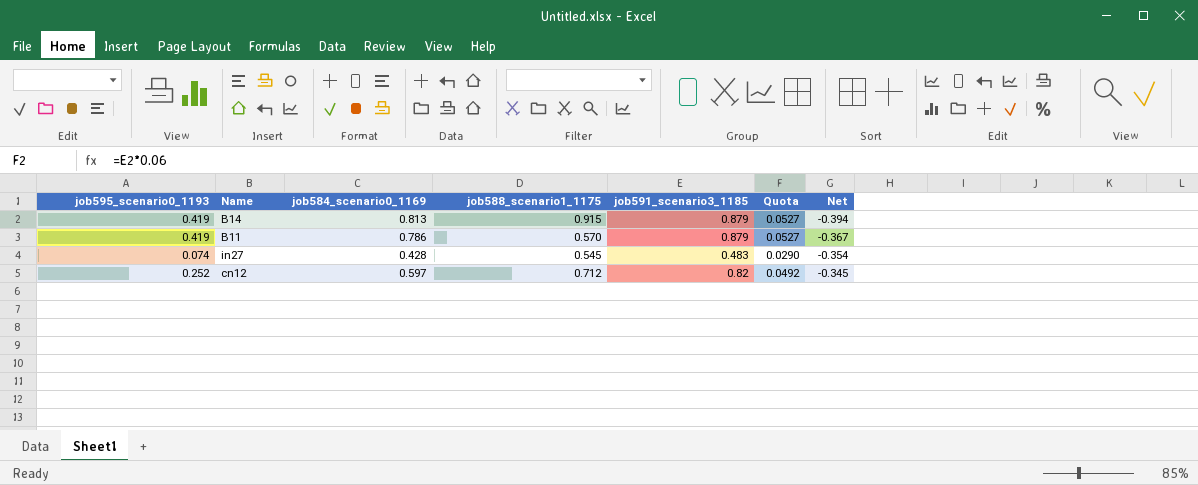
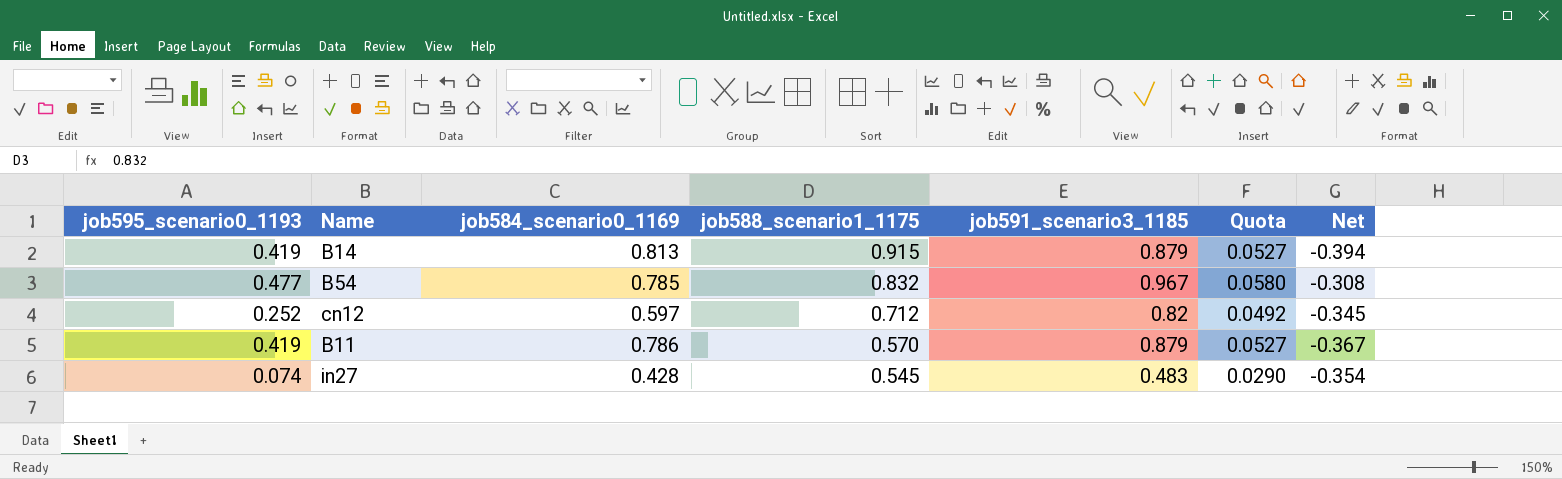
row order: Net ascending -> job588_scenario1_1175 descending
row B54: none -> 0.477 | 0.785 | 0.832 | 0.967 | 0.0580 | -0.308

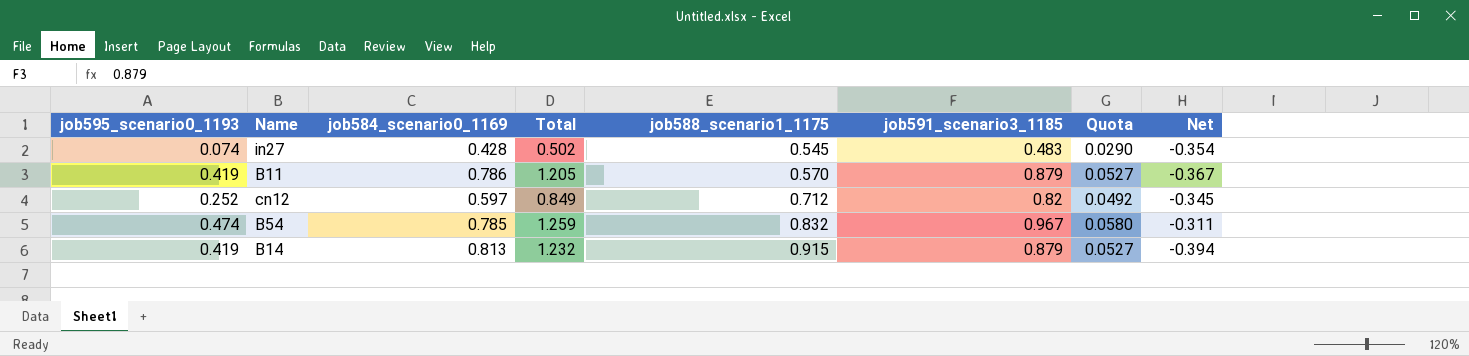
row order: job588_scenario1_1175 descending -> job588_scenario1_1175 ascending
column Total | formula: none -> [job595_scenario0_1193] + [job584_scenario0_1169]
B54 | job595_scenario0_1193: 0.477 -> 0.474
B54 | Net: -0.308 -> -0.311

